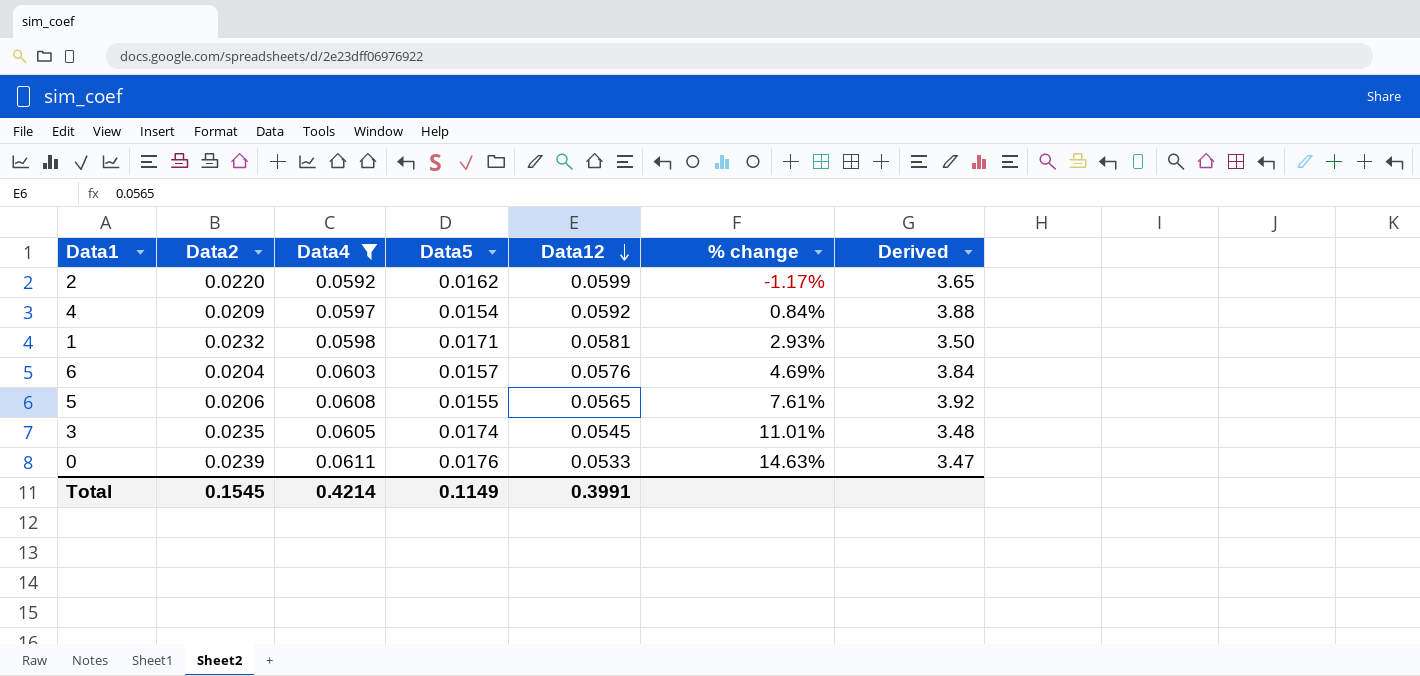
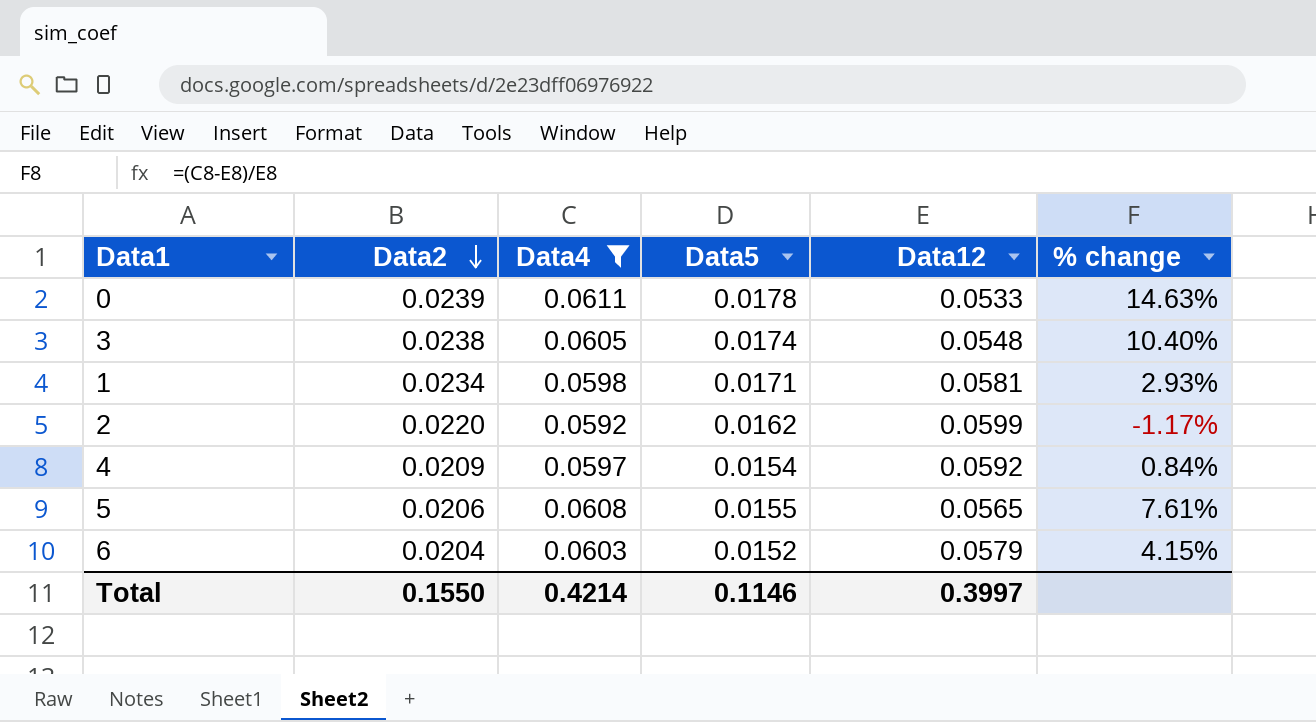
row order: Data12 descending -> Data2 descending
column Derived | formula: [Data4] / [Data5] -> none
0 | Data5: 0.0176 -> 0.0178
3 | Data2: 0.0235 -> 0.0238
3 | Data12: 0.0545 -> 0.0548
3 | % change: 11.01% -> 10.40%
1 | Data2: 0.0232 -> 0.0234
6 | Data5: 0.0157 -> 0.0152
6 | Data12: 0.0576 -> 0.0579
6 | % change: 4.69% -> 4.15%
Total | Data2: 0.1545 -> 0.1550
Total | Data5: 0.1149 -> 0.1146
Total | Data12: 0.3991 -> 0.3997

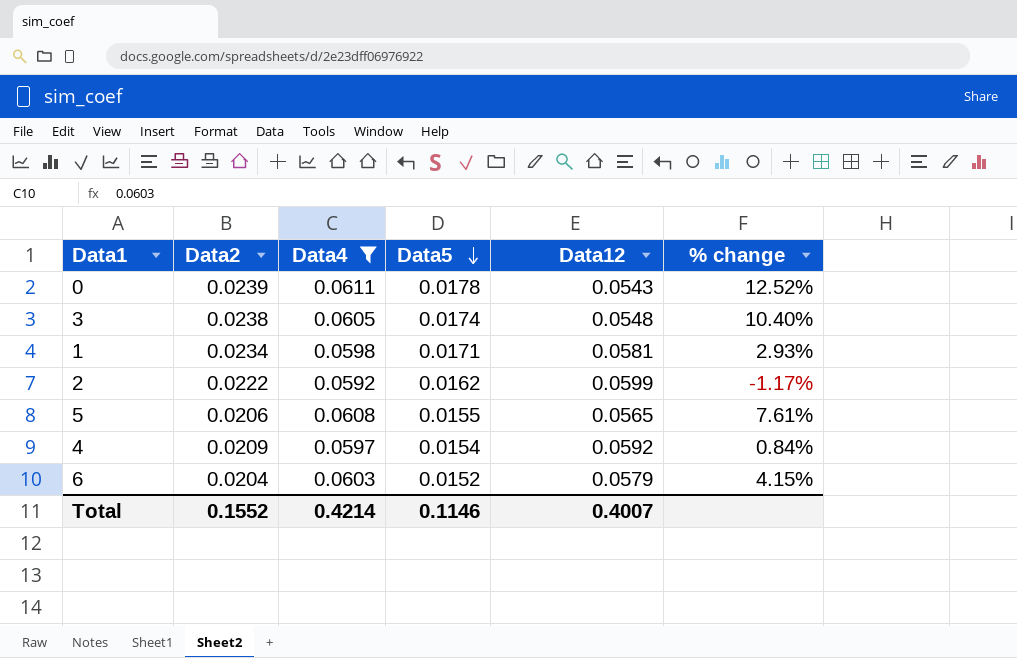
row order: Data2 descending -> Data5 descending
0 | Data12: 0.0533 -> 0.0543
0 | % change: 14.63% -> 12.52%
2 | Data2: 0.0220 -> 0.0222
Total | Data2: 0.1550 -> 0.1552
Total | Data12: 0.3997 -> 0.4007

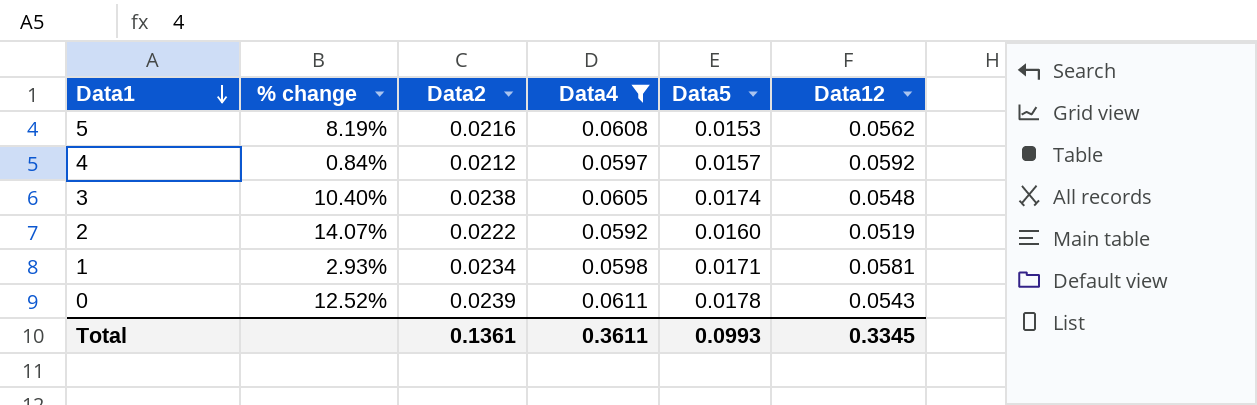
row order: Data5 descending -> Data1 descending
column % change | position: 6 -> 2
row 6: 0.0204 | 0.0603 | 0.0152 | 0.0579 | 4.15% -> none
5 | % change: 7.61% -> 8.19%
5 | Data2: 0.0206 -> 0.0216
5 | Data5: 0.0155 -> 0.0153
5 | Data12: 0.0565 -> 0.0562
4 | Data2: 0.0209 -> 0.0212
4 | Data5: 0.0154 -> 0.0157
2 | % change: -1.17% -> 14.07%
2 | Data5: 0.0162 -> 0.0160
2 | Data12: 0.0599 -> 0.0519
Total | Data2: 0.1552 -> 0.1361
Total | Data4: 0.4214 -> 0.3611
Total | Data5: 0.1146 -> 0.0993
Total | Data12: 0.4007 -> 0.3345

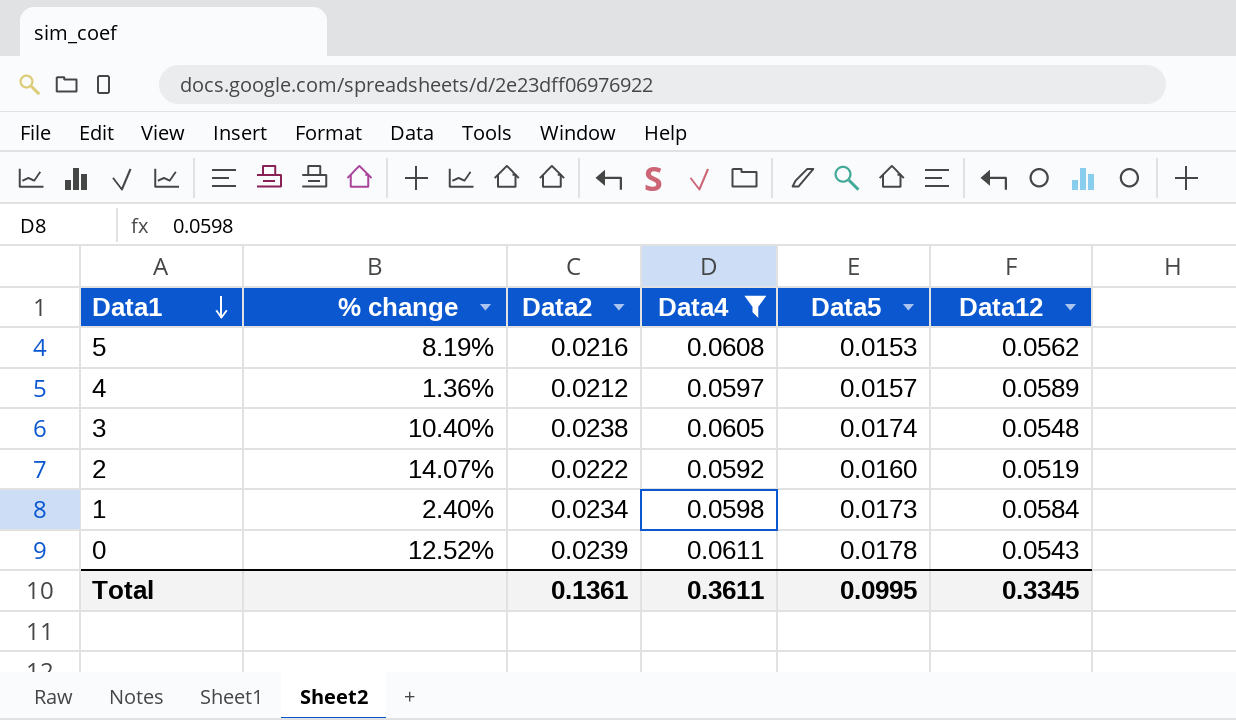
4 | % change: 0.84% -> 1.36%
4 | Data12: 0.0592 -> 0.0589
1 | % change: 2.93% -> 2.40%
1 | Data5: 0.0171 -> 0.0173
1 | Data12: 0.0581 -> 0.0584
Total | Data5: 0.0993 -> 0.0995

